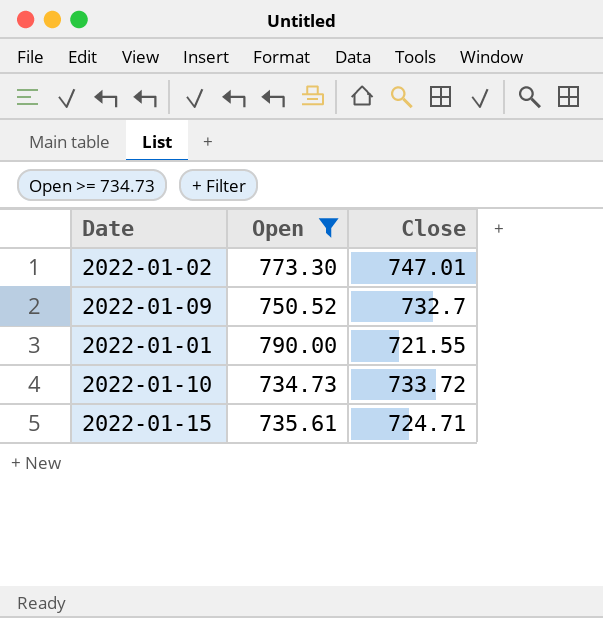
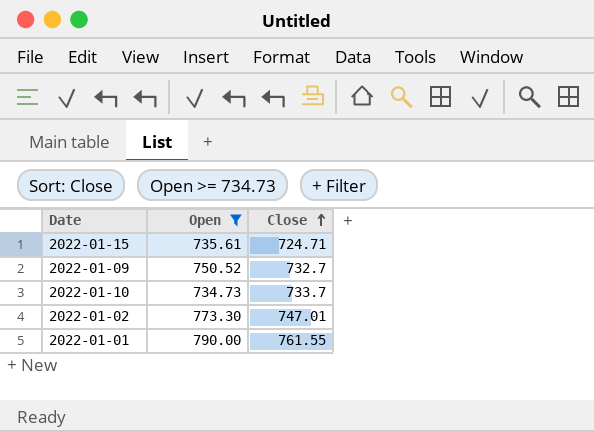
row order: none -> Close ascending
2022-01-10 | Close: 733.72 -> 733.7
2022-01-01 | Close: 721.55 -> 761.55

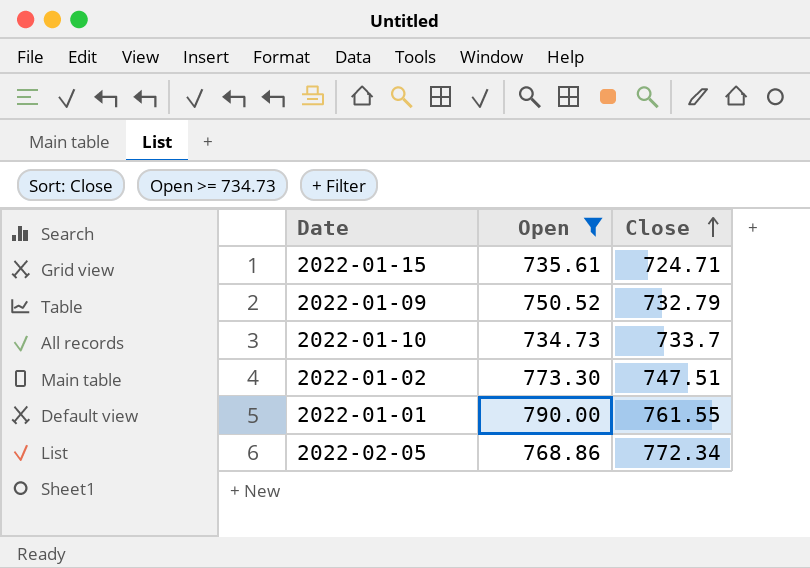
2022-01-09 | Close: 732.7 -> 732.79
2022-01-02 | Close: 747.01 -> 747.51
row 2022-02-05: none -> 768.86 | 772.34

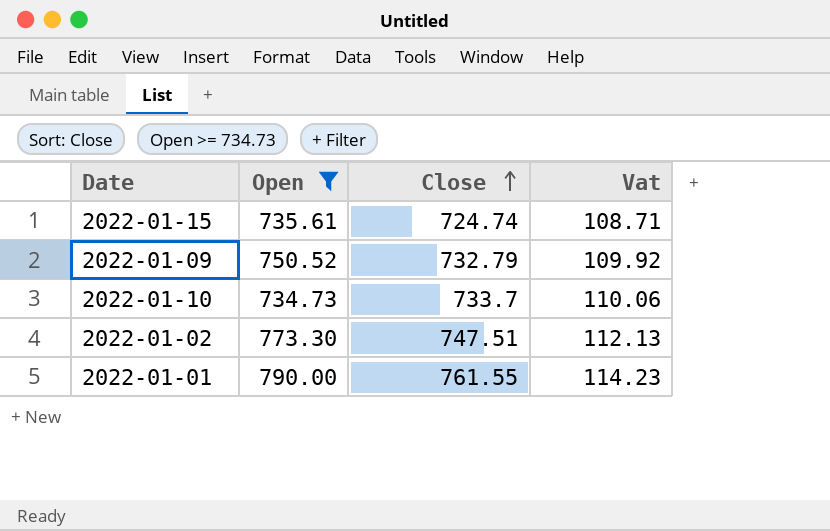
column Vat | formula: none -> [Close] * 0.15
row 2022-02-05: 768.86 | 772.34 -> none
2022-01-15 | Close: 724.71 -> 724.74

